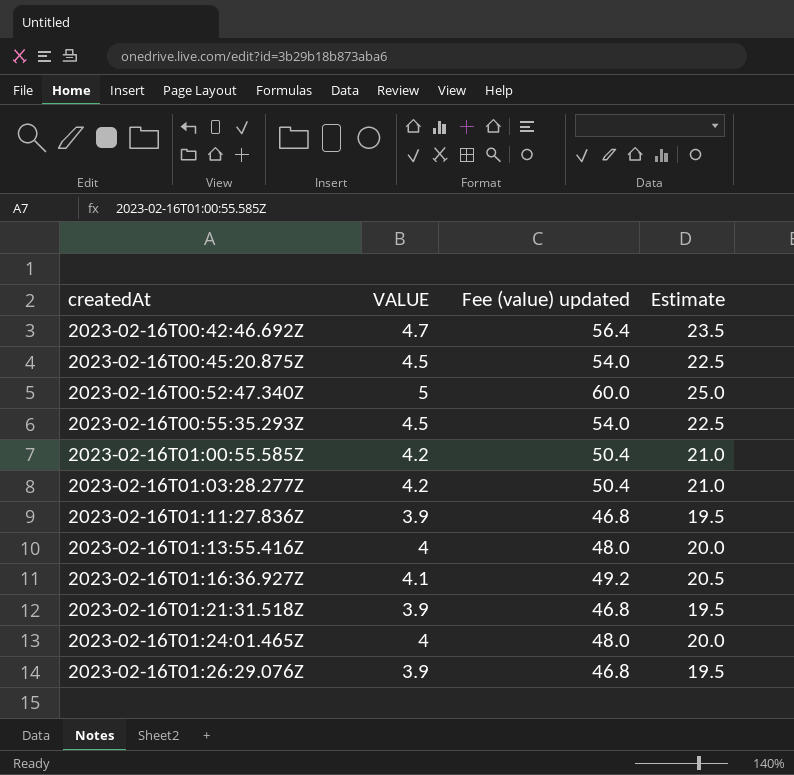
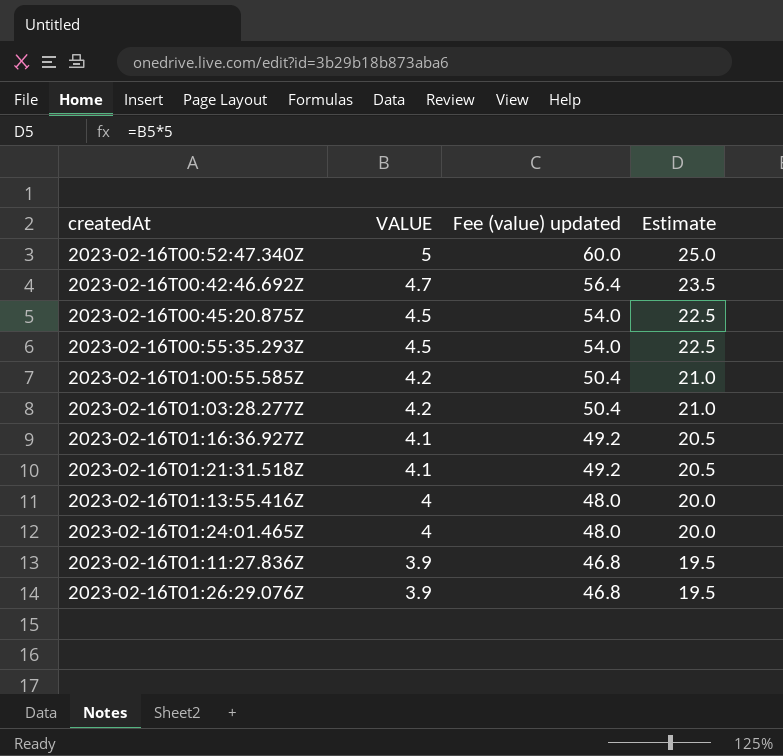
row order: createdAt ascending -> VALUE descending
2023-02-16T01:21:31.518Z | VALUE: 3.9 -> 4.1
2023-02-16T01:21:31.518Z | Fee (value) updated: 46.8 -> 49.2
2023-02-16T01:21:31.518Z | Estimate: 19.5 -> 20.5

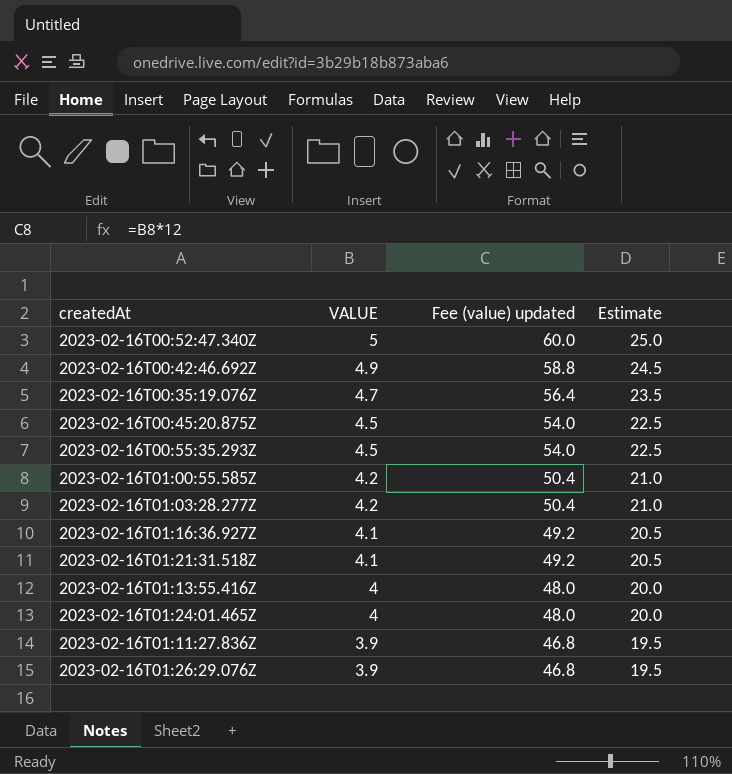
2023-02-16T00:42:46.692Z | VALUE: 4.7 -> 4.9
2023-02-16T00:42:46.692Z | Fee (value) updated: 56.4 -> 58.8
2023-02-16T00:42:46.692Z | Estimate: 23.5 -> 24.5
row 2023-02-16T00:35:19.076Z: none -> 4.7 | 56.4 | 23.5

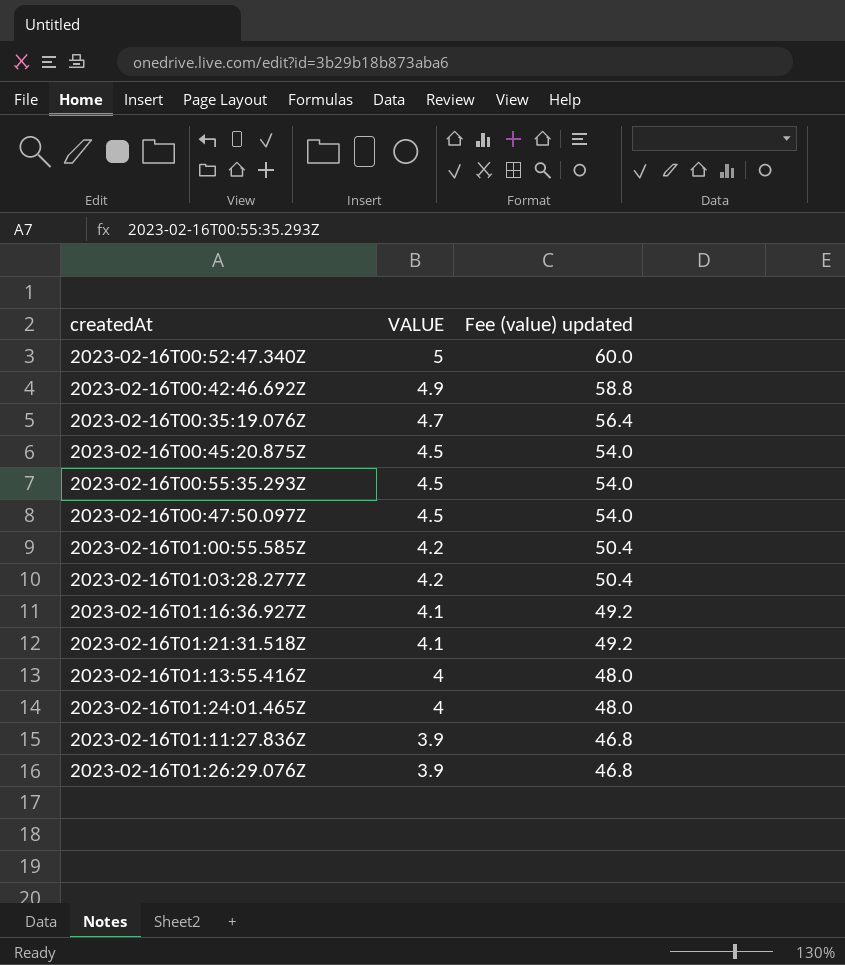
column Estimate | formula: [VALUE] * 5 -> none
row 2023-02-16T00:47:50.097Z: none -> 4.5 | 54.0

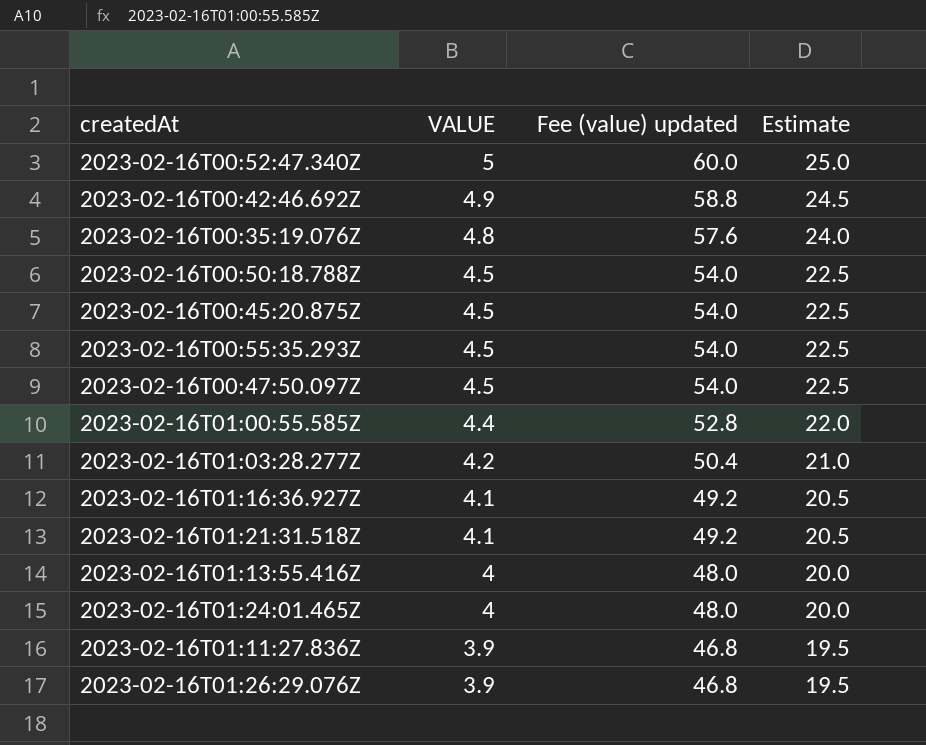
column Estimate | formula: none -> [VALUE] * 5
2023-02-16T00:35:19.076Z | VALUE: 4.7 -> 4.8
2023-02-16T00:35:19.076Z | Fee (value) updated: 56.4 -> 57.6
row 2023-02-16T00:50:18.788Z: none -> 4.5 | 54.0 | 22.5
2023-02-16T01:00:55.585Z | VALUE: 4.2 -> 4.4
2023-02-16T01:00:55.585Z | Fee (value) updated: 50.4 -> 52.8

